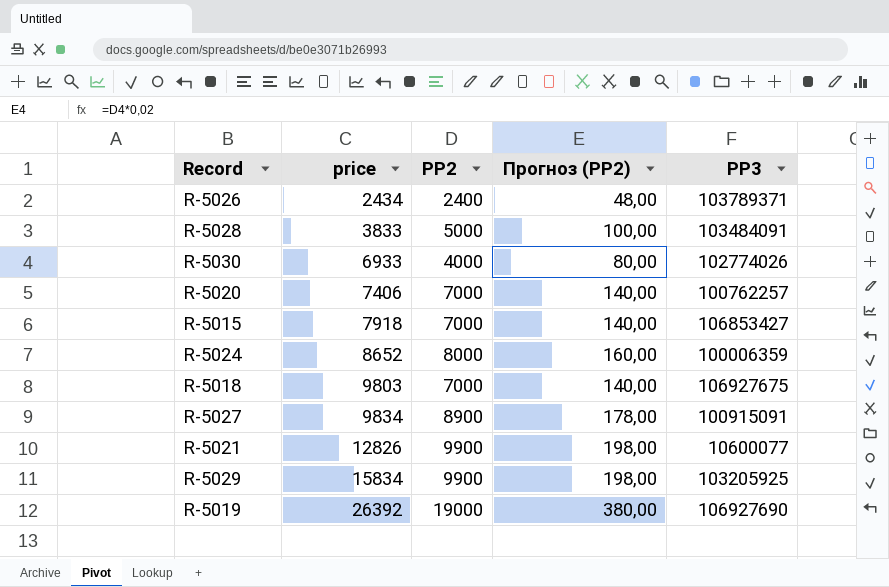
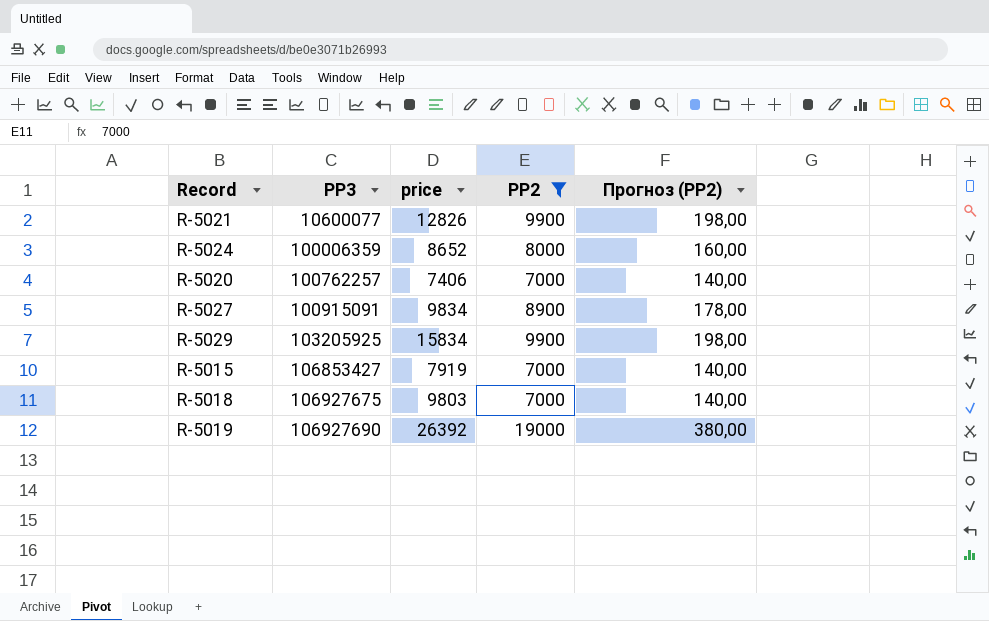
filter: none -> PP2 >= 7000
row order: price ascending -> PP3 ascending
column PP3 | position: 5 -> 2
R-5015 | price: 7918 -> 7919

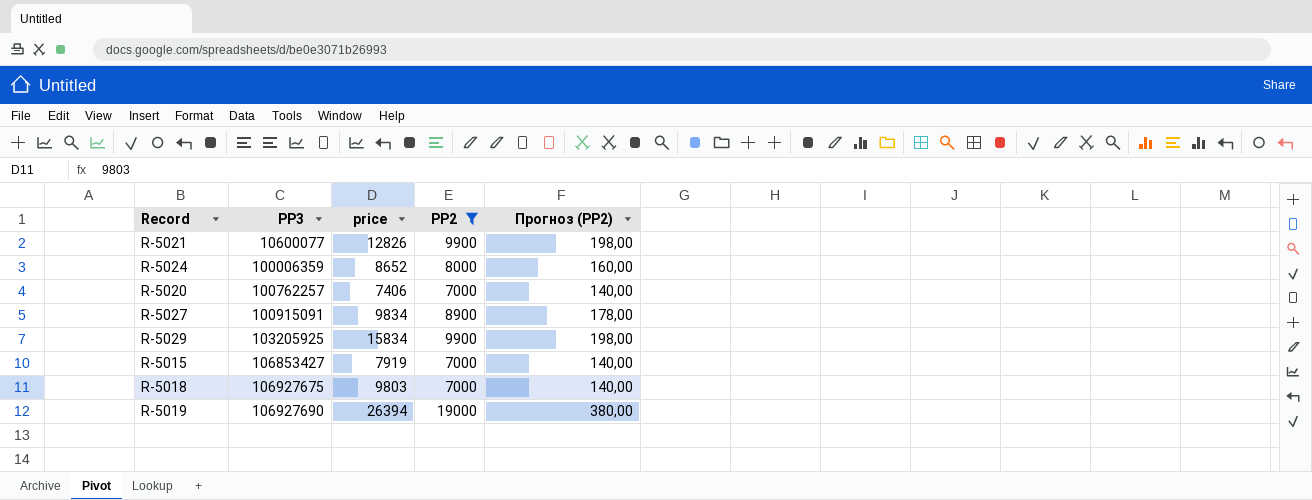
R-5019 | price: 26392 -> 26394

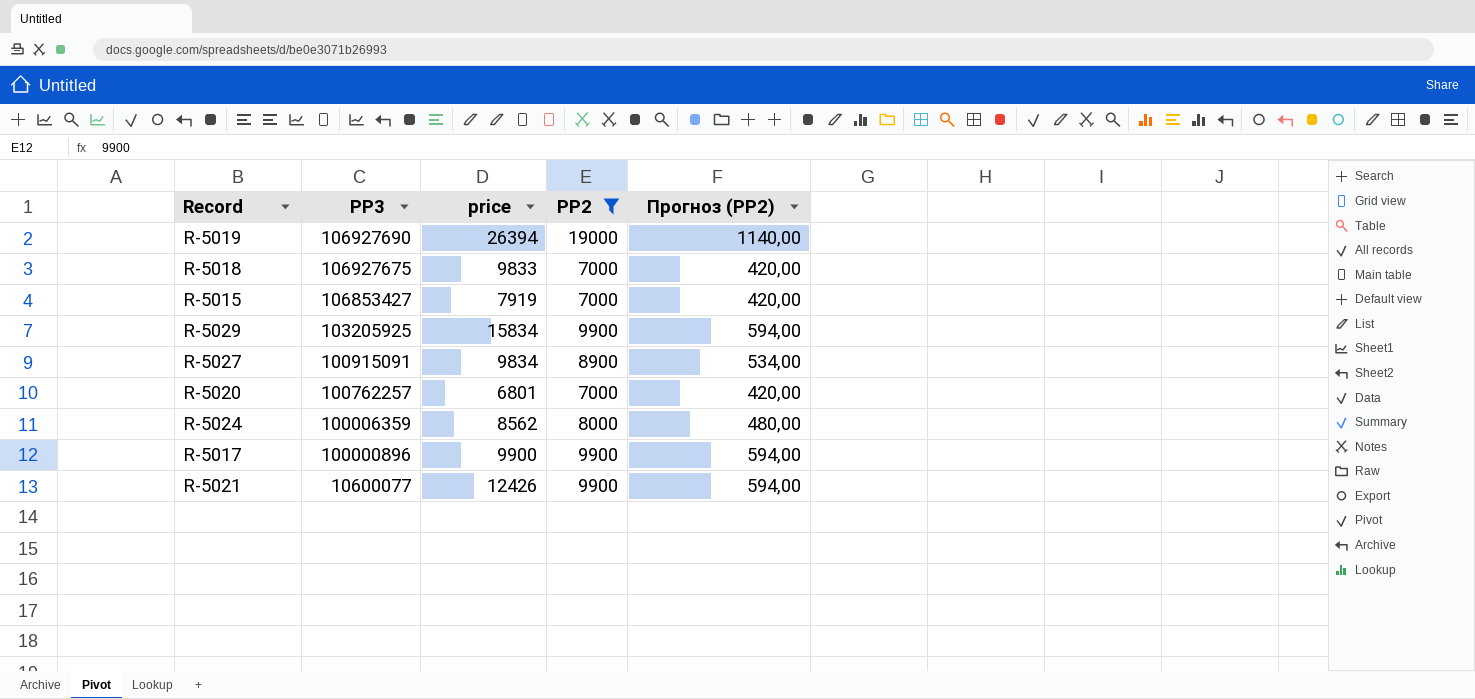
row order: PP3 ascending -> PP3 descending
column Прогноз (PP2) | formula: [PP2] * 0,02 -> [PP2] * 0,06
R-5018 | price: 9803 -> 9833
R-5020 | price: 7406 -> 6801
R-5024 | price: 8652 -> 8562
row R-5017: none -> 100000896 | 9900 | 9900 | 594,00
R-5021 | price: 12826 -> 12426

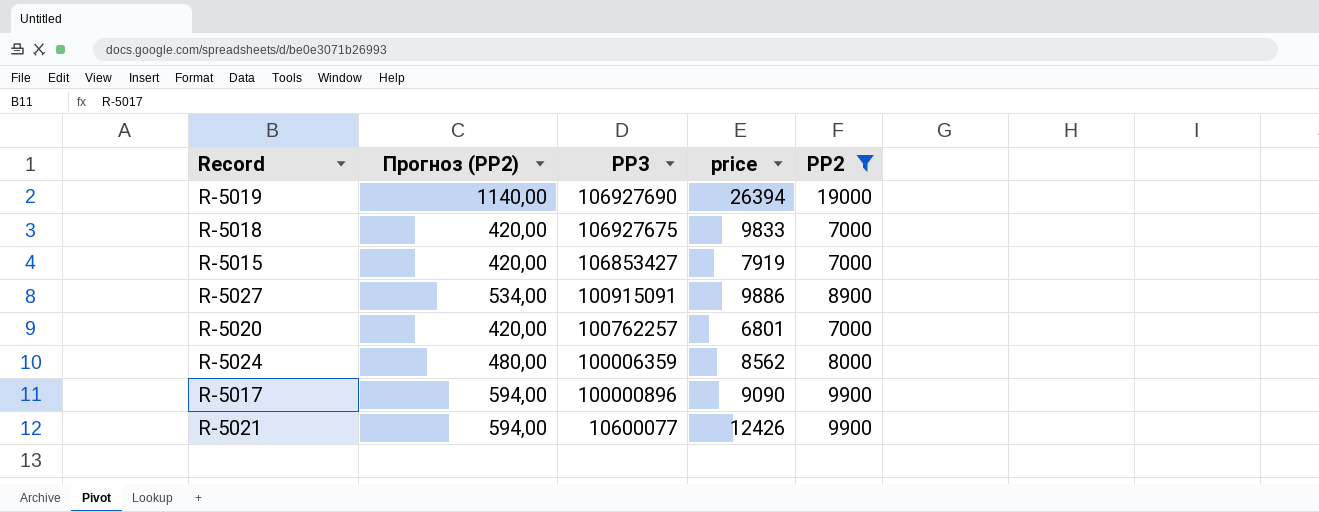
column Прогноз (PP2) | position: 5 -> 2
row R-5029: 103205925 | 15834 | 9900 | 594,00 -> none
R-5027 | price: 9834 -> 9886
R-5017 | price: 9900 -> 9090

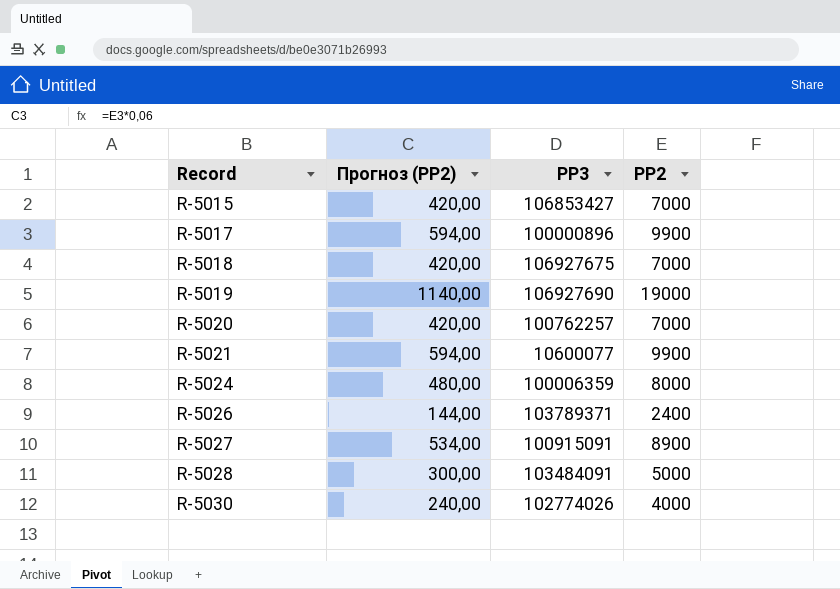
filter: PP2 >= 7000 -> none
row order: PP3 descending -> Record ascending
column price | position: 4 -> none

